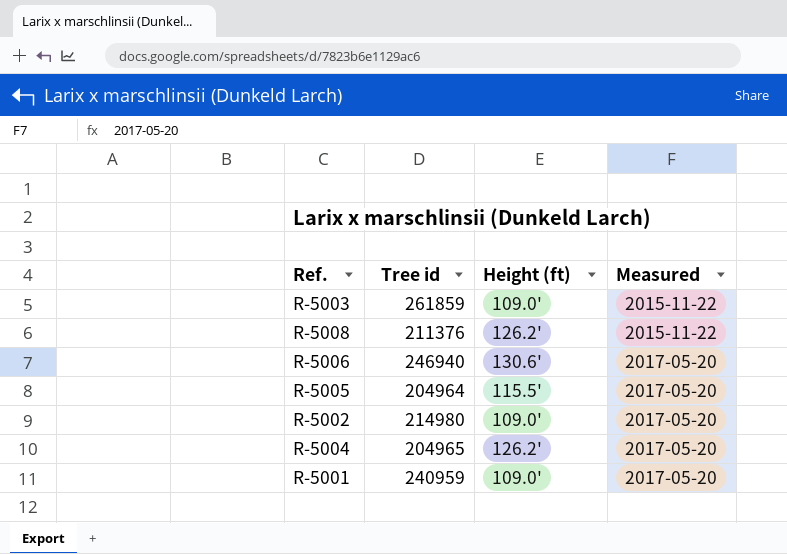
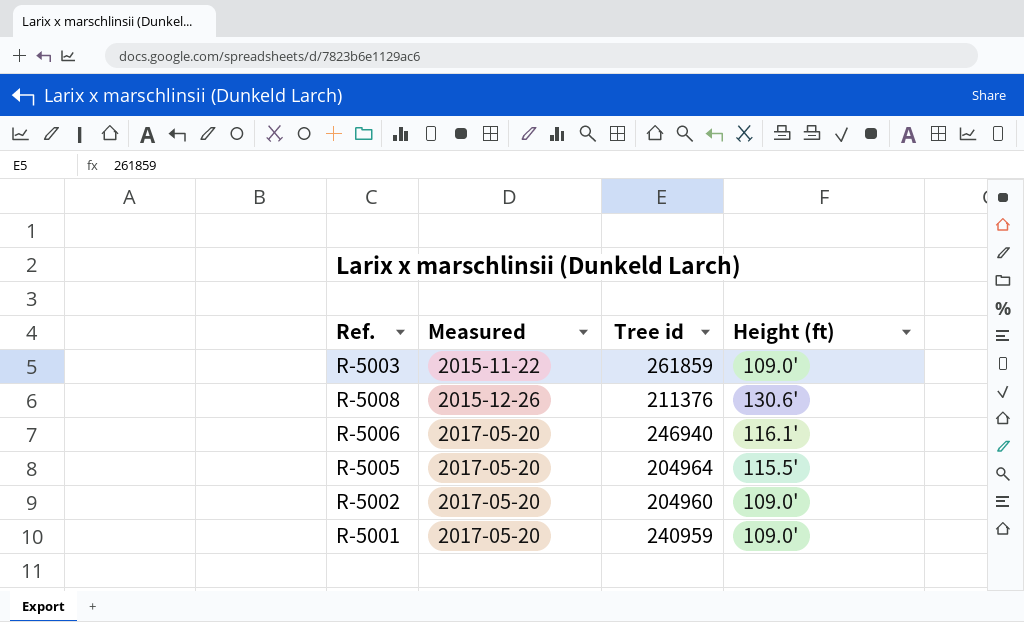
column Measured | position: 4 -> 2
row R-5004: 204965 | 126.2' | 2017-05-20 -> none
R-5008 | Measured: 2015-11-22 -> 2015-12-26
R-5008 | Height (ft): 126.2' -> 130.6'
R-5006 | Height (ft): 130.6' -> 116.1'
R-5002 | Tree id: 214980 -> 204960

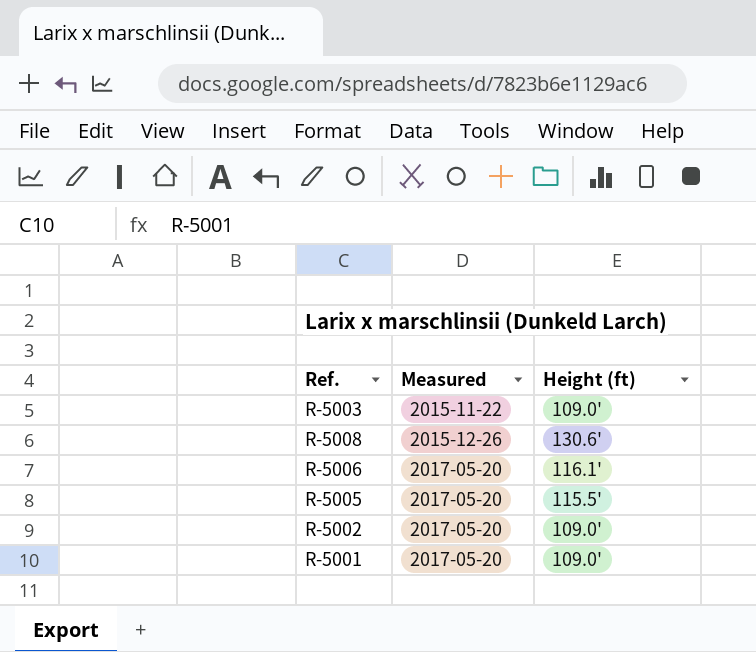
column Tree id | position: 3 -> none

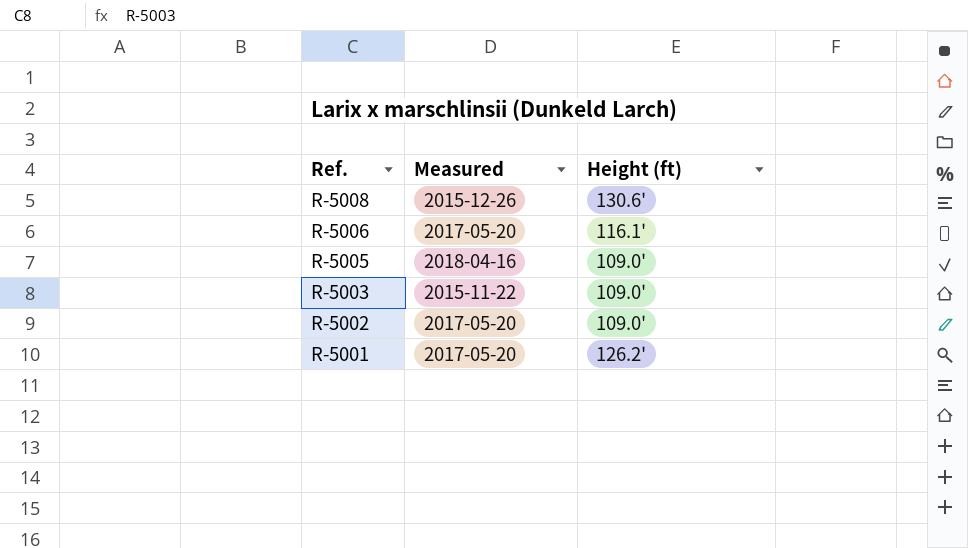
row order: Measured ascending -> Ref. descending
R-5005 | Measured: 2017-05-20 -> 2018-04-16
R-5005 | Height (ft): 115.5' -> 109.0'
R-5001 | Height (ft): 109.0' -> 126.2'

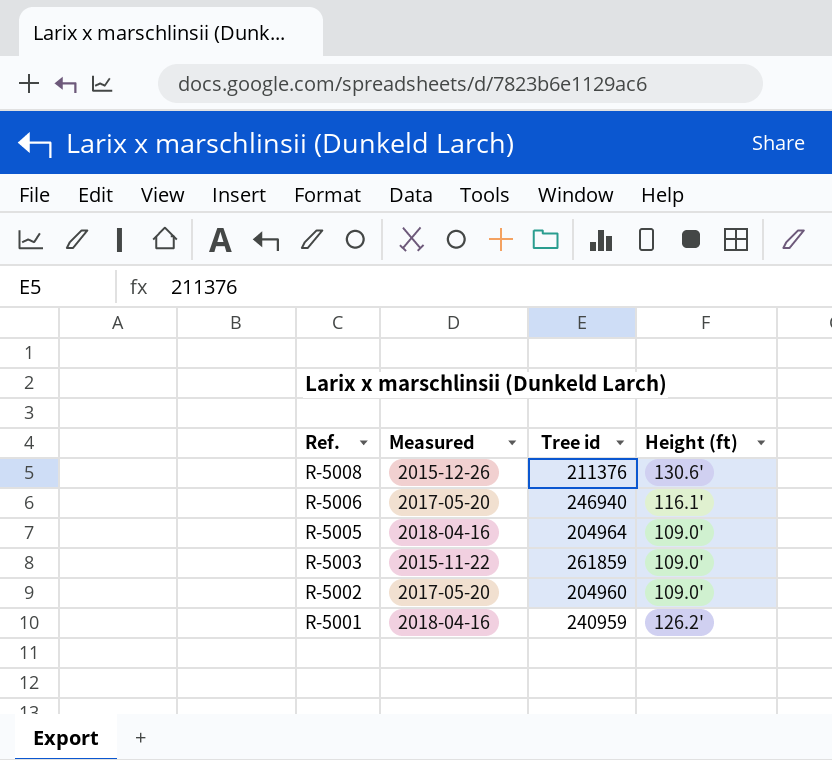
column Tree id | position: none -> 3
R-5001 | Measured: 2017-05-20 -> 2018-04-16

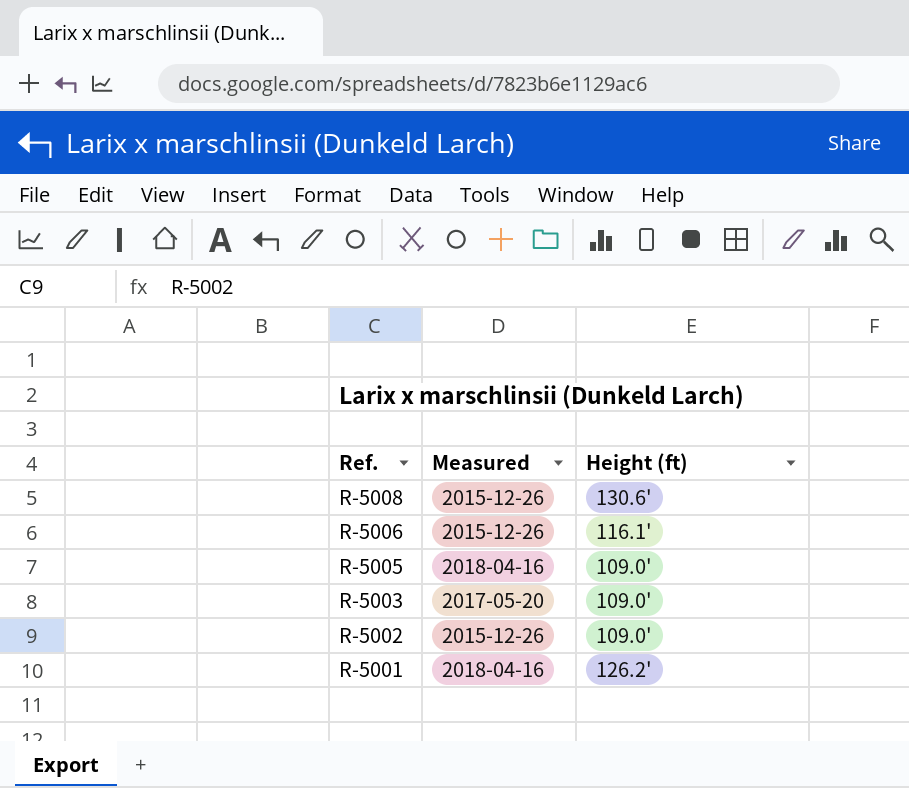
column Tree id | position: 3 -> none
R-5006 | Measured: 2017-05-20 -> 2015-12-26
R-5003 | Measured: 2015-11-22 -> 2017-05-20
R-5002 | Measured: 2017-05-20 -> 2015-12-26

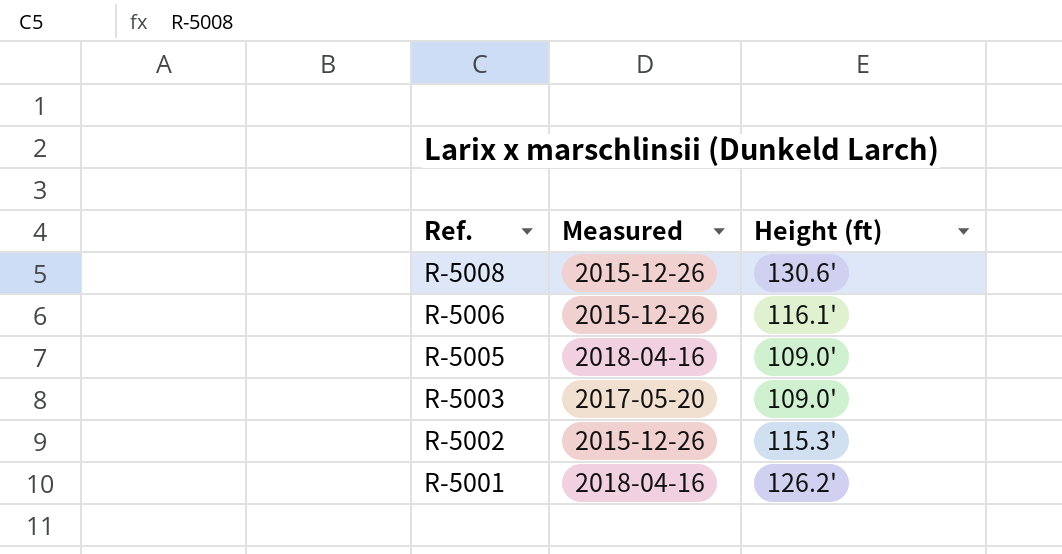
R-5002 | Height (ft): 109.0' -> 115.3'

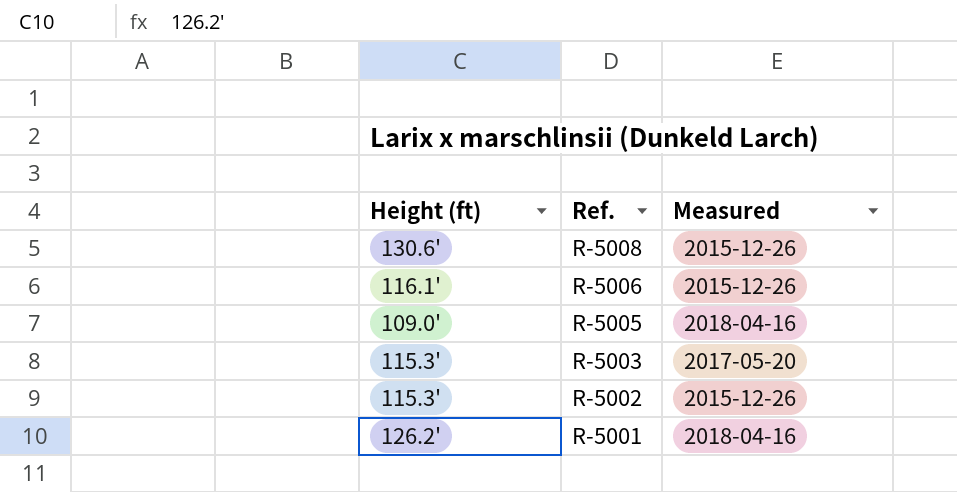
column Height (ft) | position: 3 -> 1
R-5003 | Height (ft): 109.0' -> 115.3'

